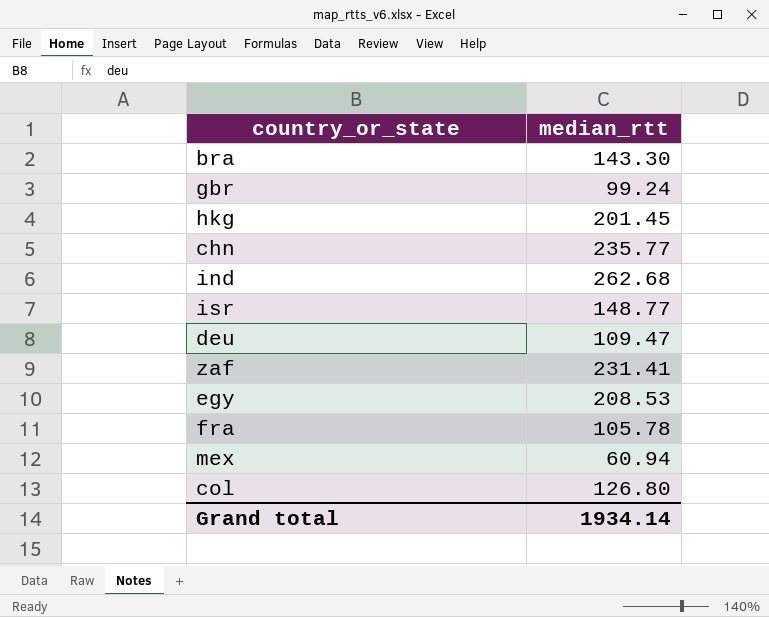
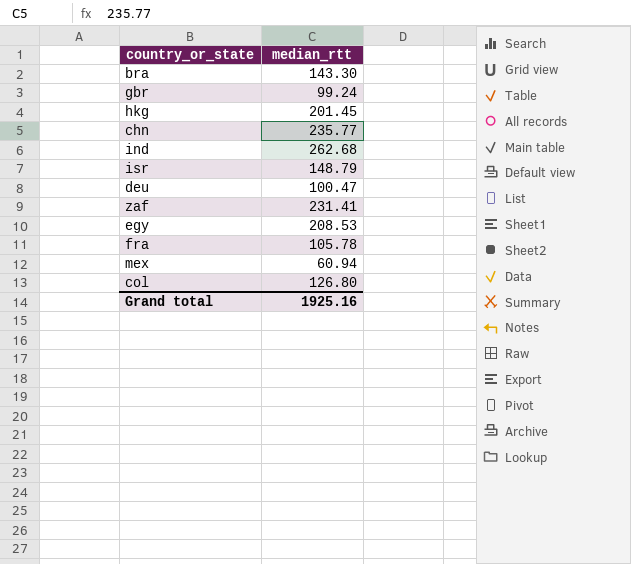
isr | median_rtt: 148.77 -> 148.79
deu | median_rtt: 109.47 -> 100.47
Grand total | median_rtt: 1934.14 -> 1925.16

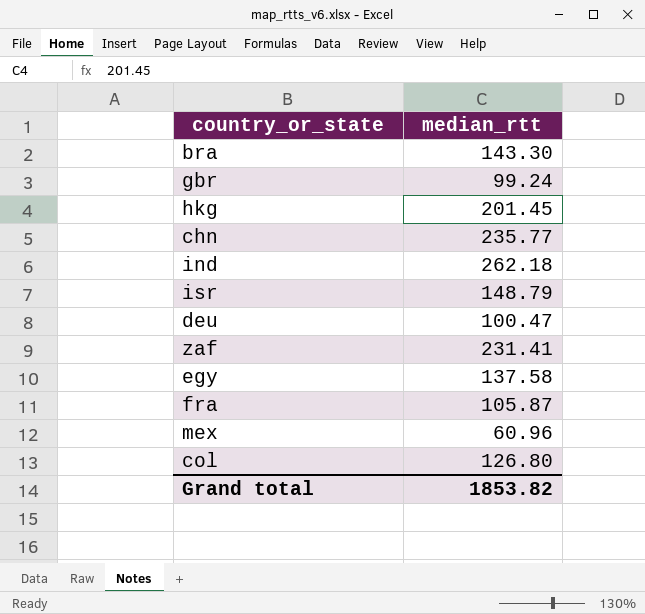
ind | median_rtt: 262.68 -> 262.18
egy | median_rtt: 208.53 -> 137.58
fra | median_rtt: 105.78 -> 105.87
mex | median_rtt: 60.94 -> 60.96
Grand total | median_rtt: 1925.16 -> 1853.82

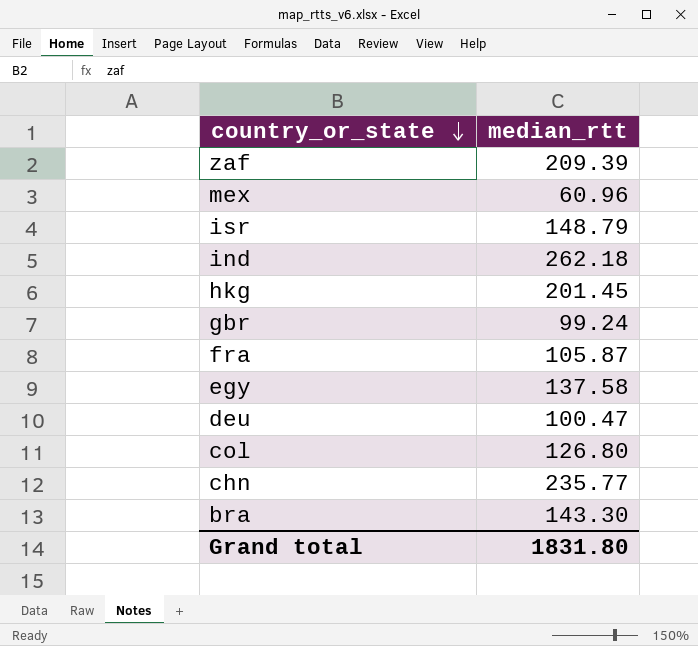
row order: none -> country_or_state descending
zaf | median_rtt: 231.41 -> 209.39
Grand total | median_rtt: 1853.82 -> 1831.80

